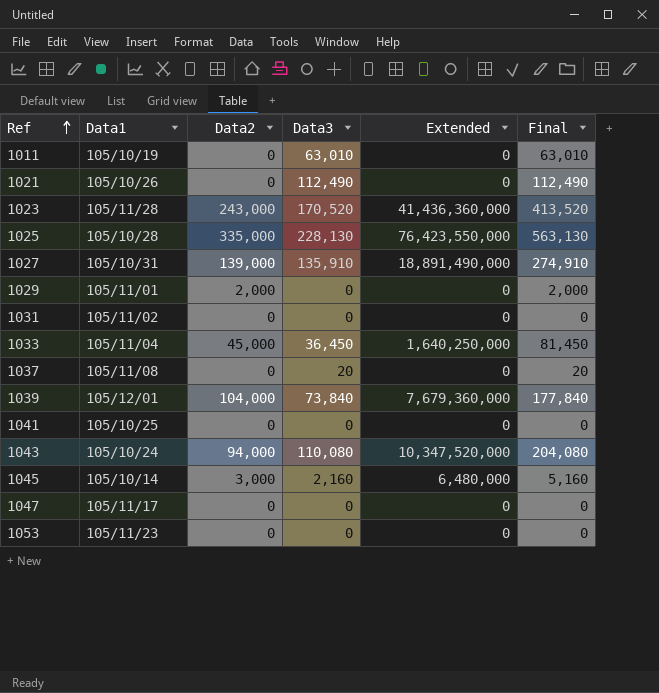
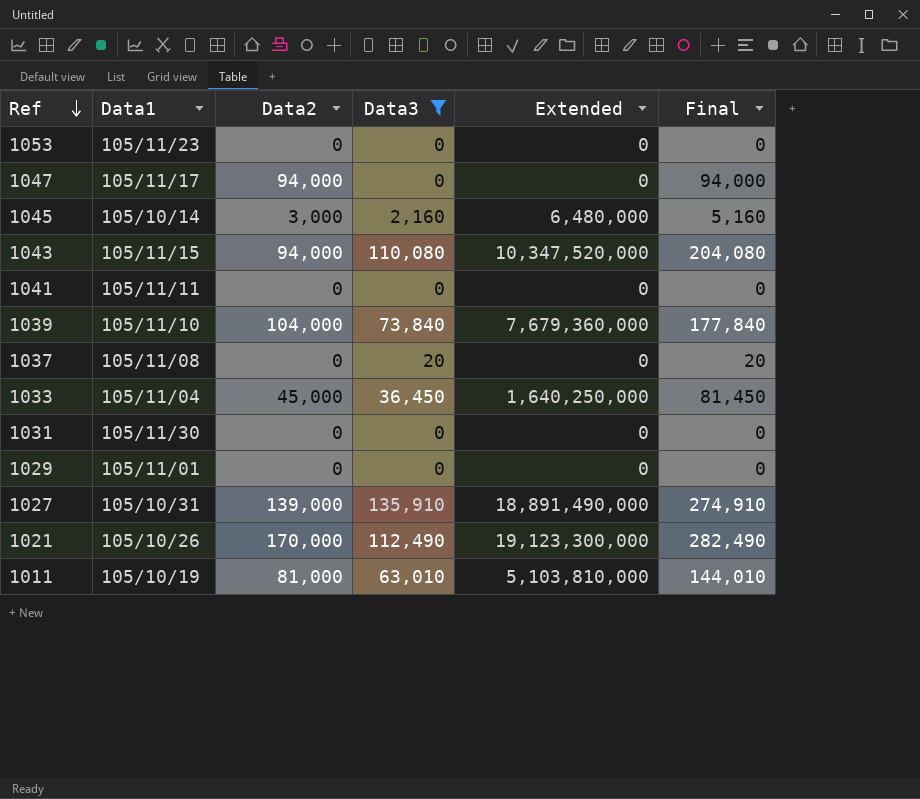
filter: none -> Data3 <= 135,910
row order: Ref ascending -> Ref descending
1047 | Data2: 0 -> 94,000
1047 | Final: 0 -> 94,000
1043 | Data1: 105/10/24 -> 105/11/15
1041 | Data1: 105/10/25 -> 105/11/11
1039 | Data1: 105/12/01 -> 105/11/10
1031 | Data1: 105/11/02 -> 105/11/30
1029 | Data2: 2,000 -> 0
1029 | Final: 2,000 -> 0
1021 | Data2: 0 -> 170,000
1021 | Extended: 0 -> 19,123,300,000
1021 | Final: 112,490 -> 282,490
1011 | Data2: 0 -> 81,000
1011 | Extended: 0 -> 5,103,810,000
1011 | Final: 63,010 -> 144,010

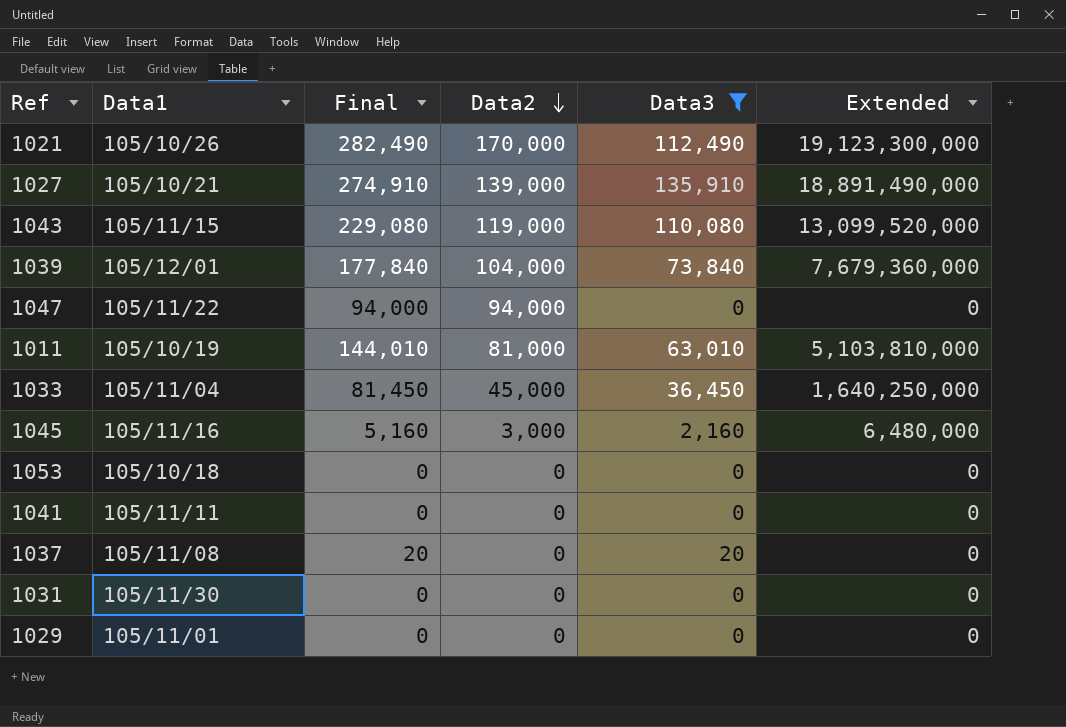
row order: Ref descending -> Data2 descending
column Final | position: 6 -> 3
1027 | Data1: 105/10/31 -> 105/10/21
1043 | Final: 204,080 -> 229,080
1043 | Data2: 94,000 -> 119,000
1043 | Extended: 10,347,520,000 -> 13,099,520,000
1039 | Data1: 105/11/10 -> 105/12/01
1047 | Data1: 105/11/17 -> 105/11/22
1045 | Data1: 105/10/14 -> 105/11/16
1053 | Data1: 105/11/23 -> 105/10/18

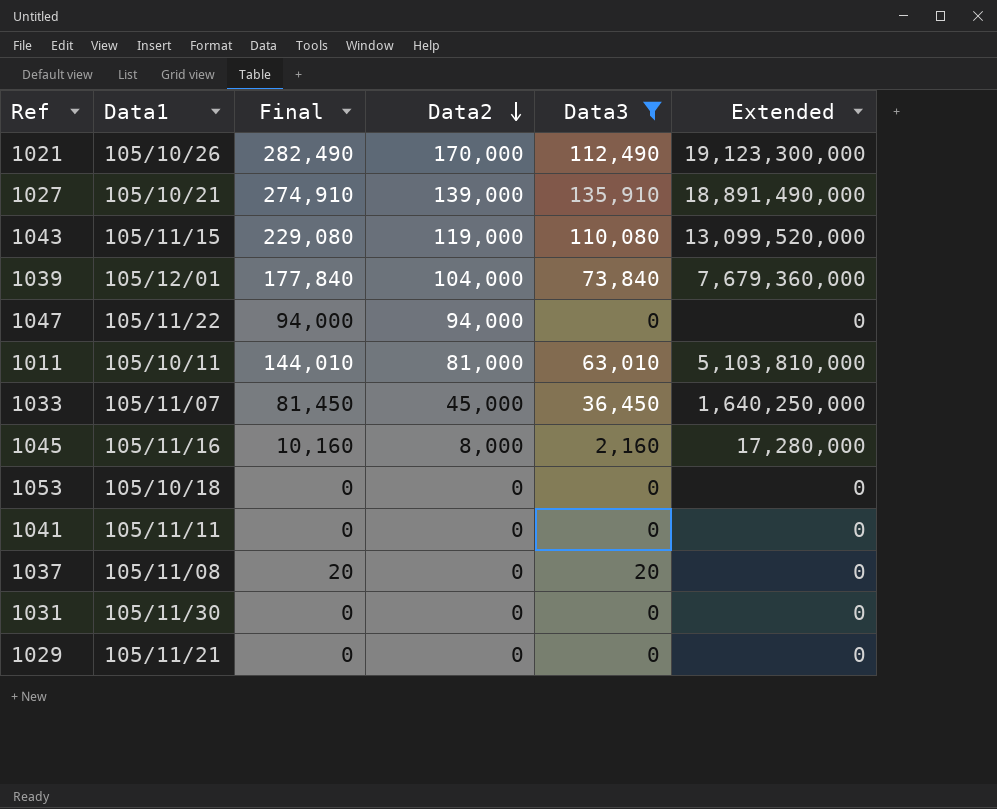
1011 | Data1: 105/10/19 -> 105/10/11
1033 | Data1: 105/11/04 -> 105/11/07
1045 | Final: 5,160 -> 10,160
1045 | Data2: 3,000 -> 8,000
1045 | Extended: 6,480,000 -> 17,280,000
1029 | Data1: 105/11/01 -> 105/11/21

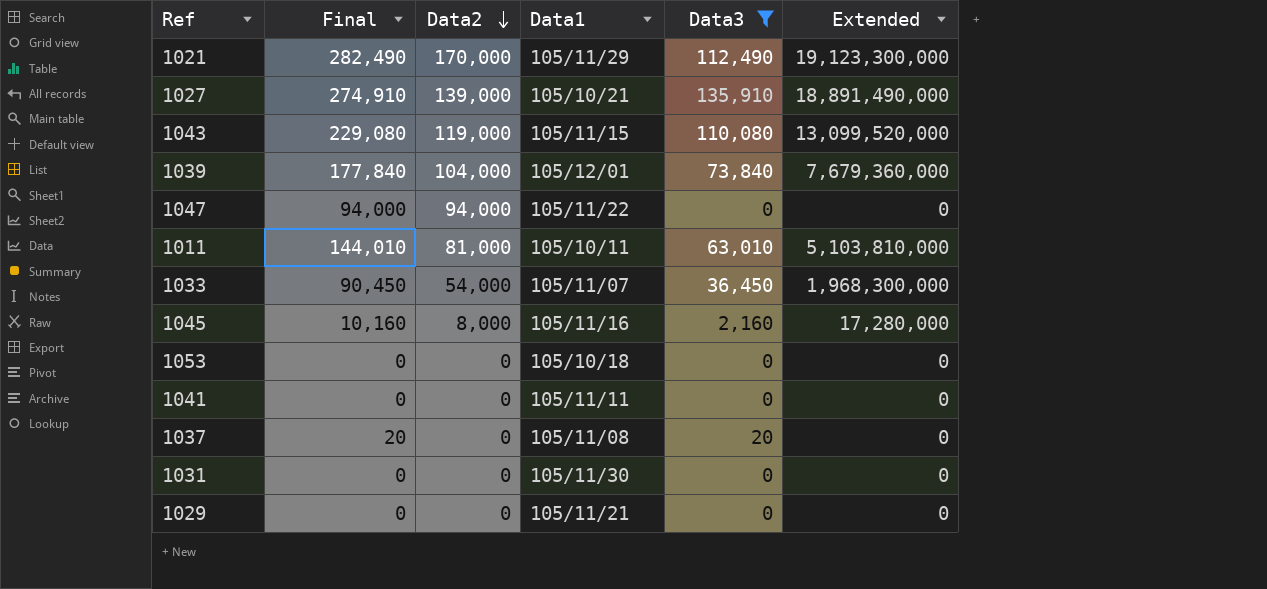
column Data1 | position: 2 -> 4
1021 | Data1: 105/10/26 -> 105/11/29
1033 | Final: 81,450 -> 90,450
1033 | Data2: 45,000 -> 54,000
1033 | Extended: 1,640,250,000 -> 1,968,300,000

